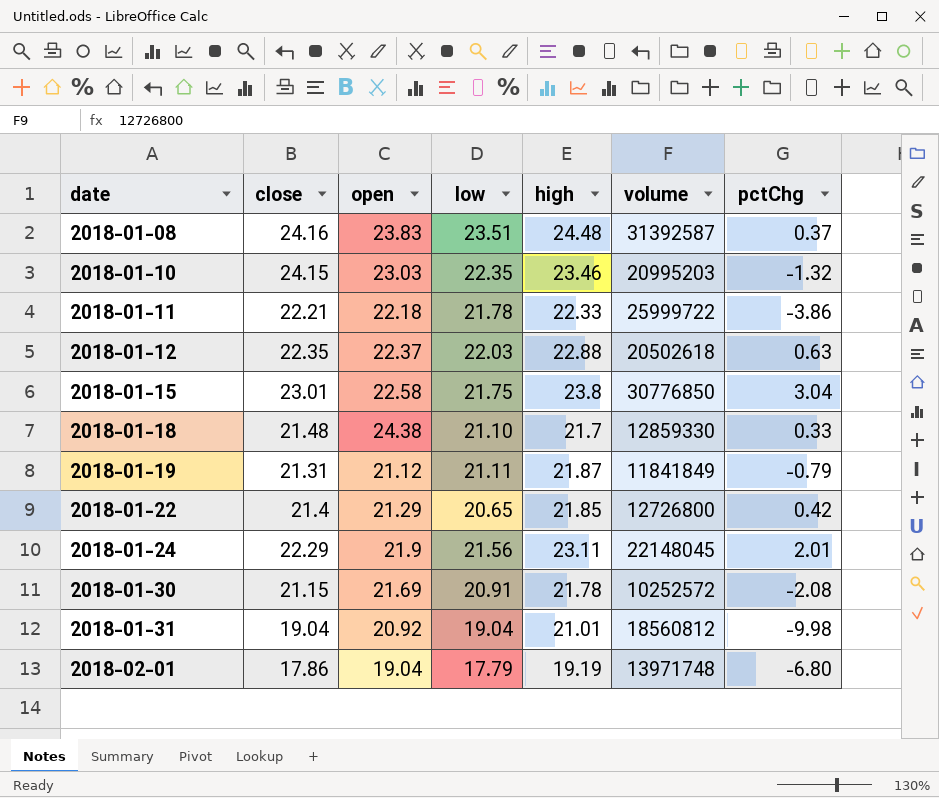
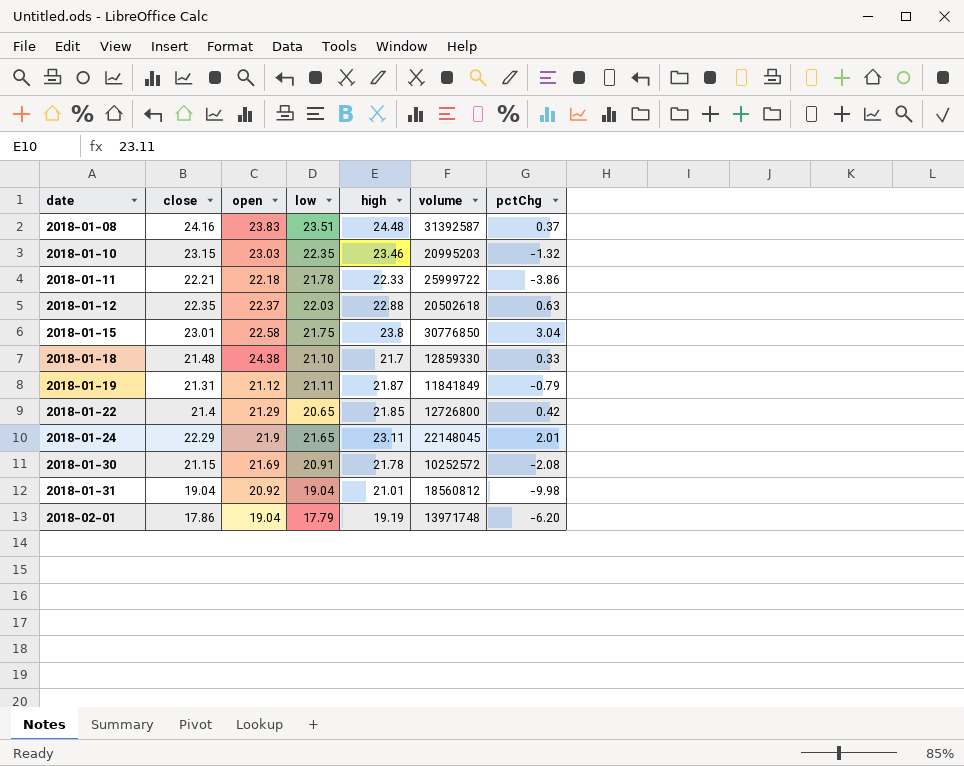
2018-01-10 | close: 24.15 -> 23.15
2018-01-24 | low: 21.56 -> 21.65
2018-02-01 | pctChg: -6.80 -> -6.20

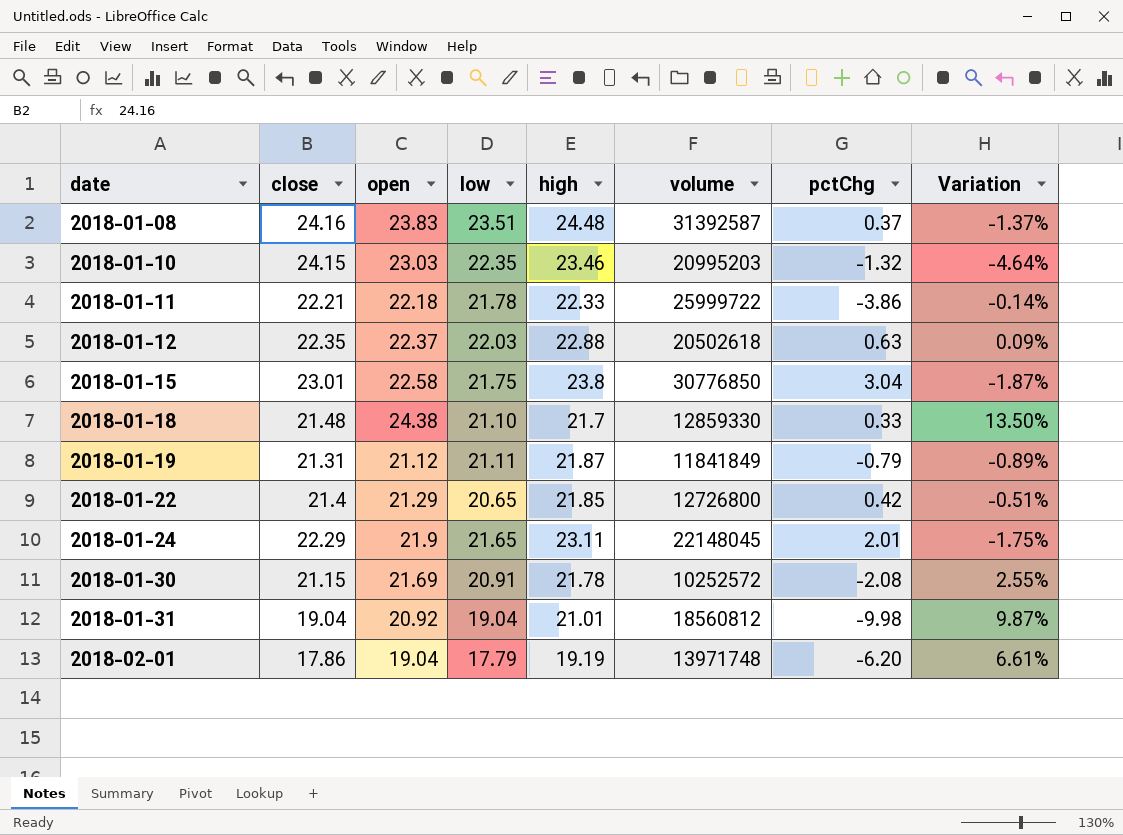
column Variation | formula: none -> ([open] - [close]) / [close]
2018-01-10 | close: 23.15 -> 24.15

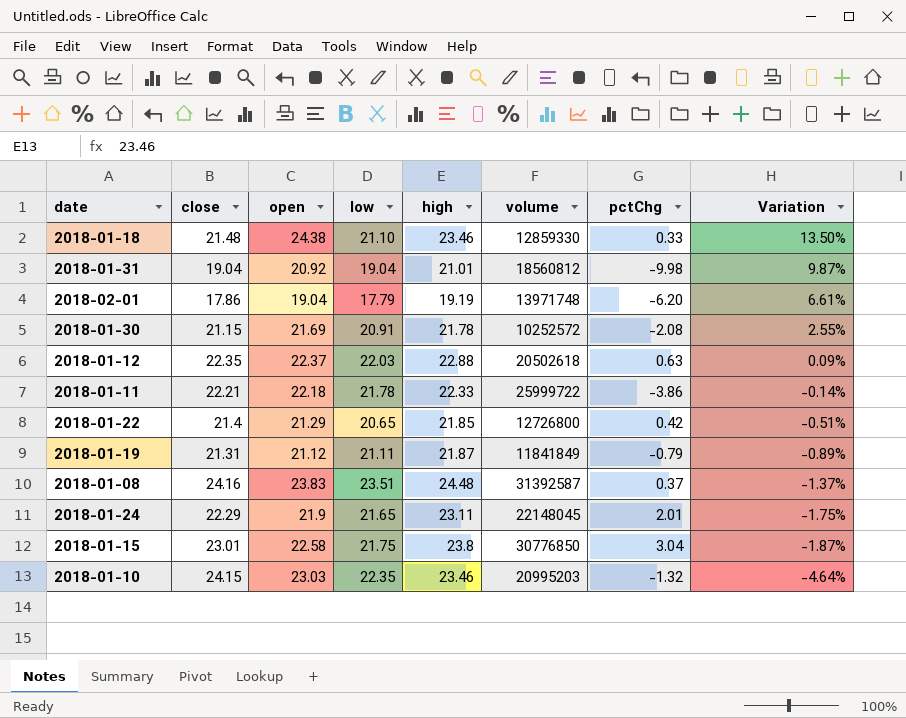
row order: date ascending -> Variation descending
2018-01-18 | high: 21.7 -> 23.46

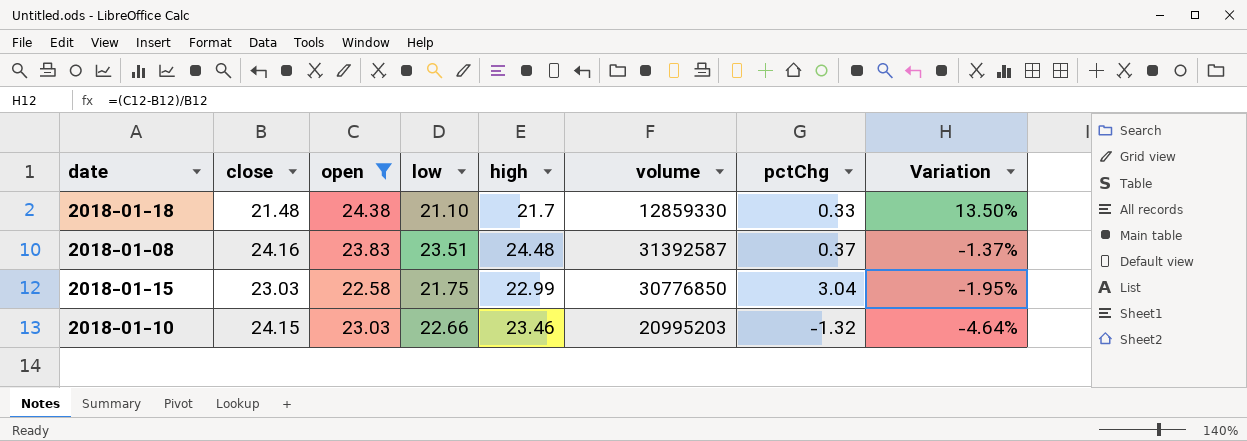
filter: none -> open >= 22.58
2018-01-18 | high: 23.46 -> 21.7
2018-01-15 | close: 23.01 -> 23.03
2018-01-15 | high: 23.8 -> 22.99
2018-01-15 | Variation: -1.87% -> -1.95%
2018-01-10 | low: 22.35 -> 22.66

